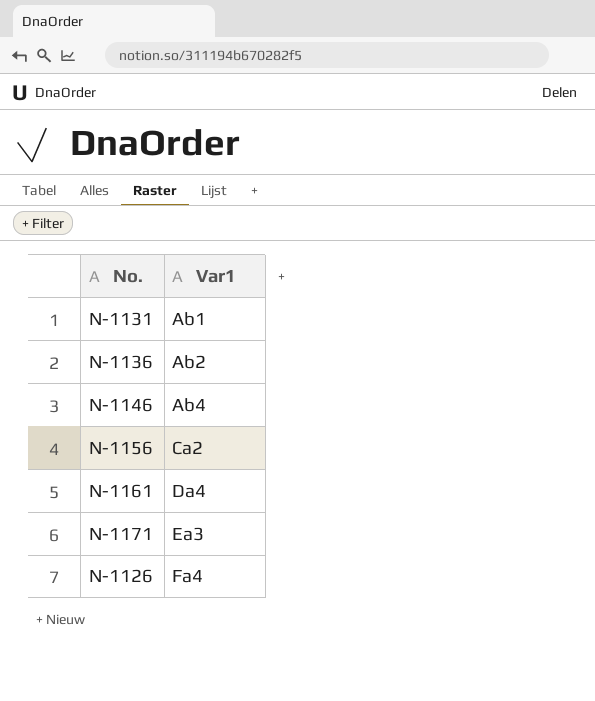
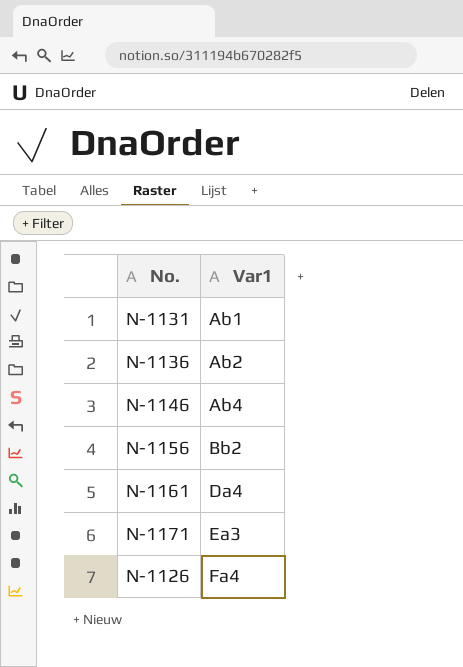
N-1156 | Var1: Ca2 -> Bb2

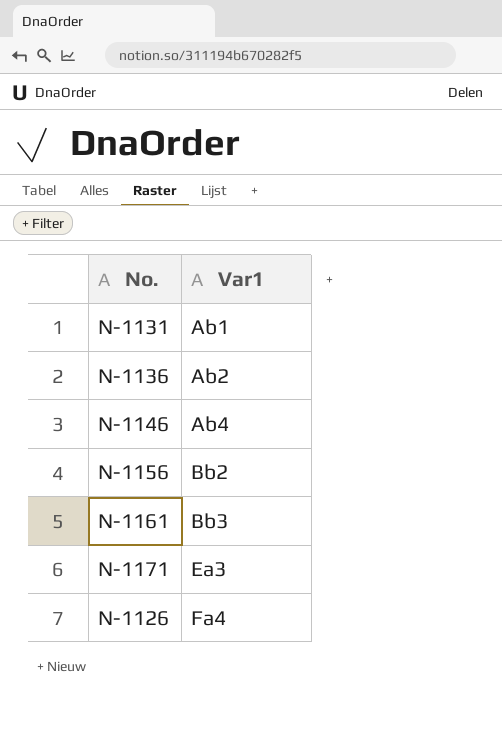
N-1161 | Var1: Da4 -> Bb3

